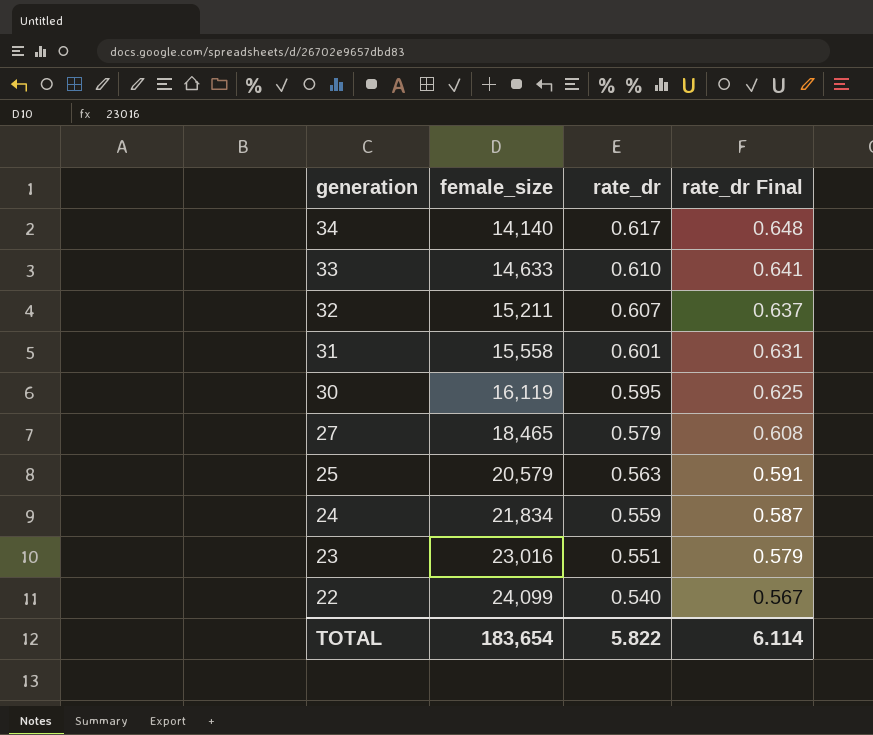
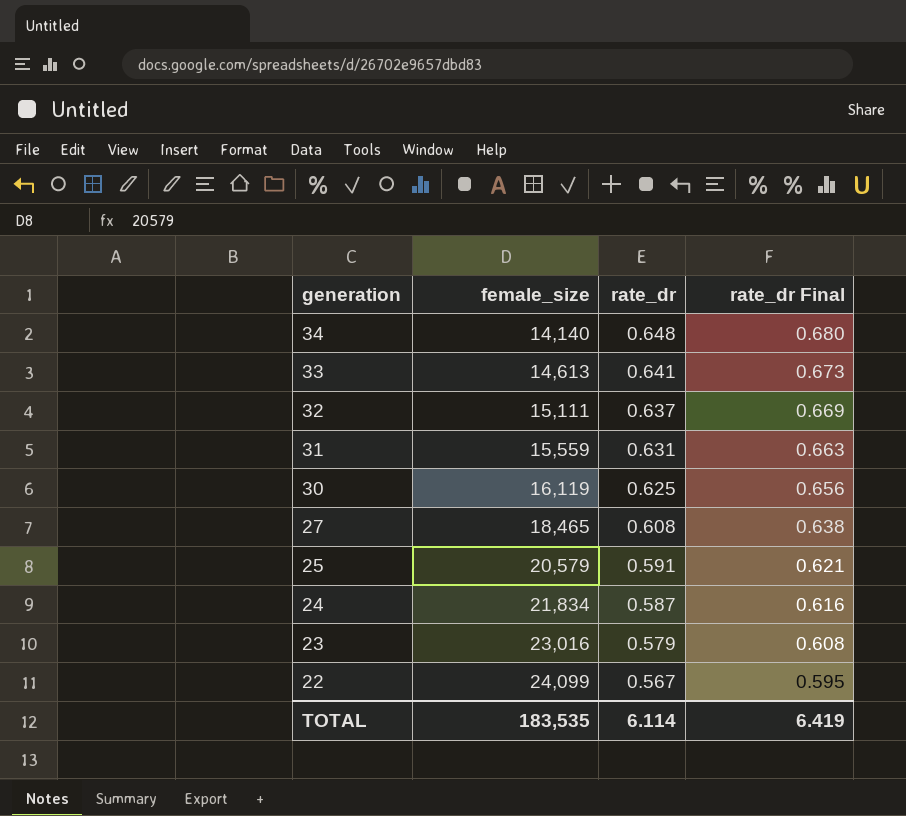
34 | rate_dr: 0.617 -> 0.648
34 | rate_dr Final: 0.648 -> 0.680
33 | female_size: 14,633 -> 14,613
33 | rate_dr: 0.610 -> 0.641
33 | rate_dr Final: 0.641 -> 0.673
32 | female_size: 15,211 -> 15,111
32 | rate_dr: 0.607 -> 0.637
32 | rate_dr Final: 0.637 -> 0.669
31 | female_size: 15,558 -> 15,559
31 | rate_dr: 0.601 -> 0.631
31 | rate_dr Final: 0.631 -> 0.663
30 | rate_dr: 0.595 -> 0.625
30 | rate_dr Final: 0.625 -> 0.656
27 | rate_dr: 0.579 -> 0.608
27 | rate_dr Final: 0.608 -> 0.638
25 | rate_dr: 0.563 -> 0.591
25 | rate_dr Final: 0.591 -> 0.621
24 | rate_dr: 0.559 -> 0.587
24 | rate_dr Final: 0.587 -> 0.616
23 | rate_dr: 0.551 -> 0.579
23 | rate_dr Final: 0.579 -> 0.608
22 | rate_dr: 0.540 -> 0.567
22 | rate_dr Final: 0.567 -> 0.595
TOTAL | female_size: 183,654 -> 183,535
TOTAL | rate_dr: 5.822 -> 6.114
TOTAL | rate_dr Final: 6.114 -> 6.419

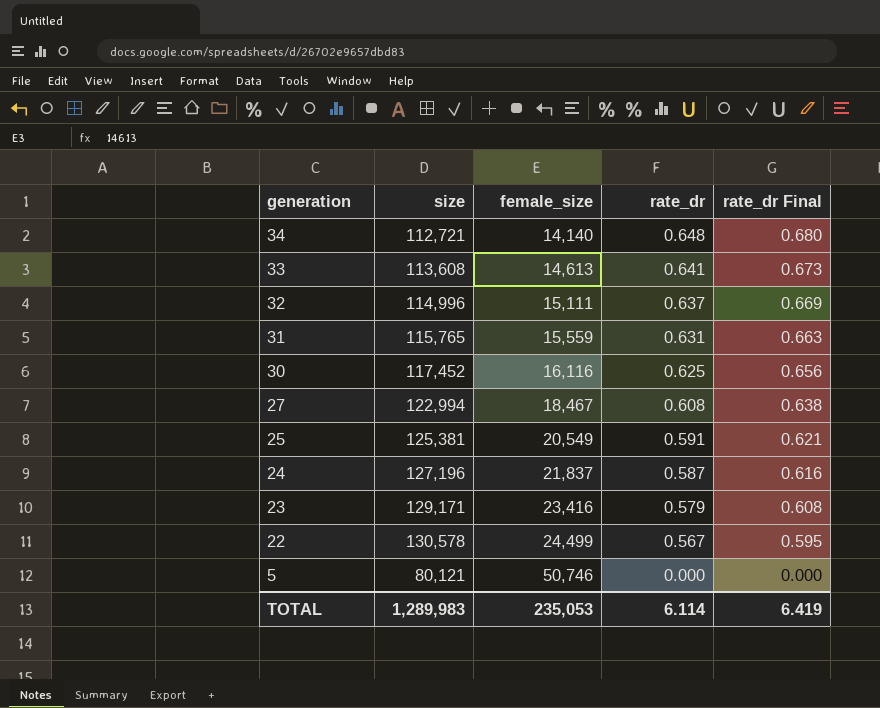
column size | position: none -> 2
30 | female_size: 16,119 -> 16,116
27 | female_size: 18,465 -> 18,467
25 | female_size: 20,579 -> 20,549
24 | female_size: 21,834 -> 21,837
23 | female_size: 23,016 -> 23,416
22 | female_size: 24,099 -> 24,499
row 5: none -> 80,121 | 50,746 | 0.000 | 0.000
TOTAL | female_size: 183,535 -> 235,053

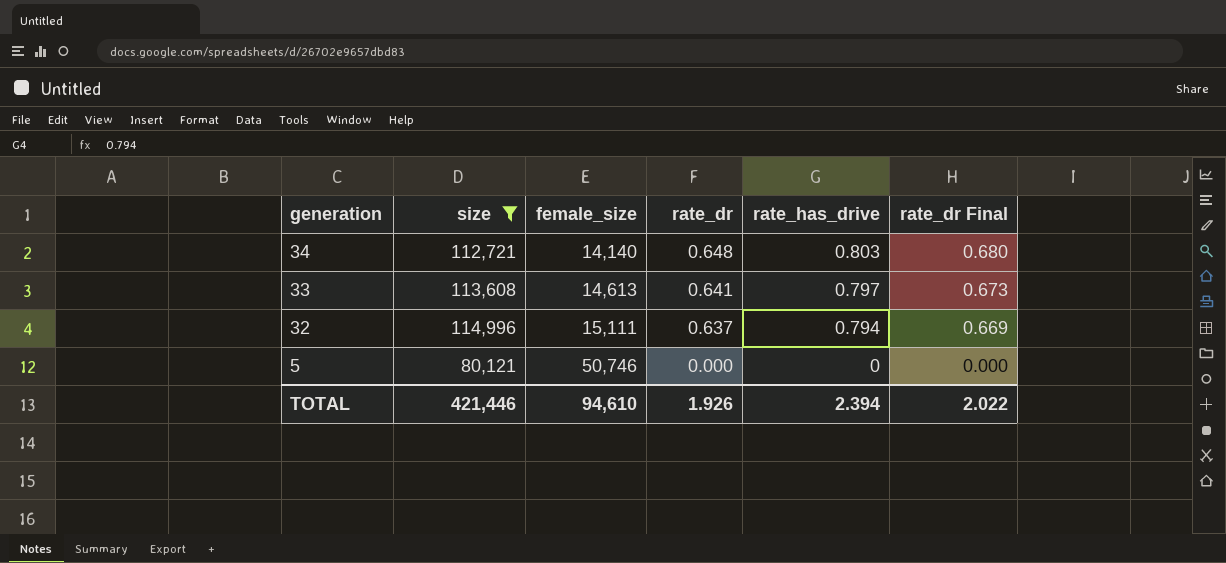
filter: none -> size <= 114,996
column rate_has_drive | position: none -> 5
TOTAL | size: 1,289,983 -> 421,446
TOTAL | female_size: 235,053 -> 94,610
TOTAL | rate_dr: 6.114 -> 1.926
TOTAL | rate_dr Final: 6.419 -> 2.022

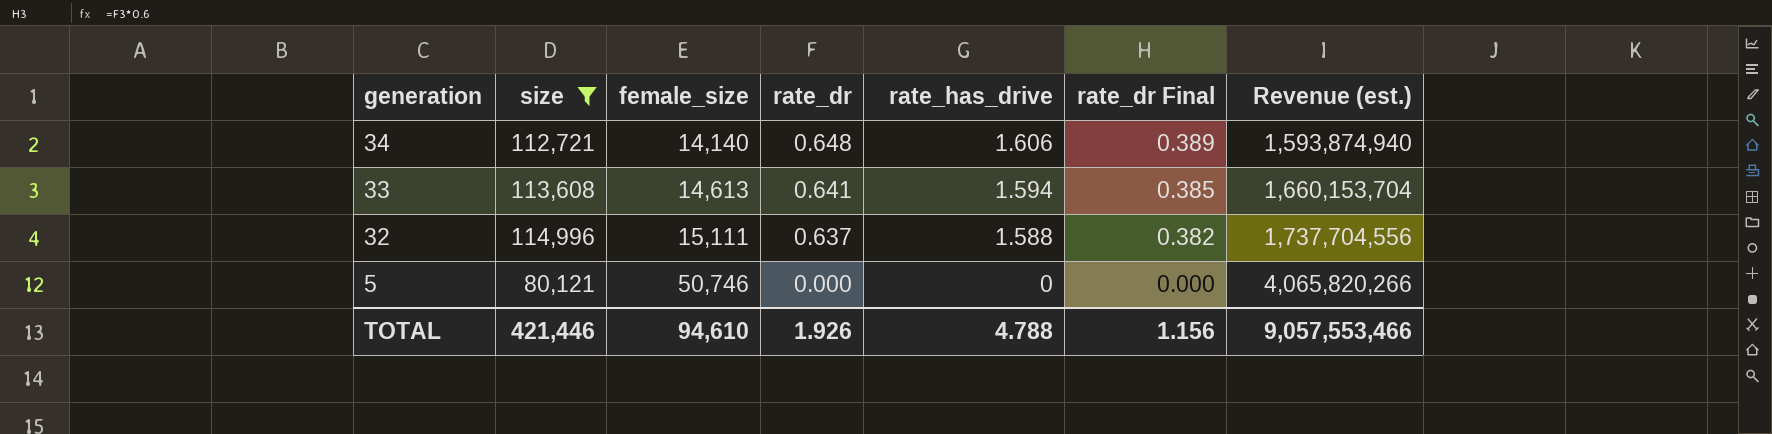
column rate_dr Final | formula: [rate_dr] * 1.05 -> [rate_dr] * 0.6
column Revenue (est.) | formula: none -> [size] * [female_size]
34 | rate_has_drive: 0.803 -> 1.606
33 | rate_has_drive: 0.797 -> 1.594
32 | rate_has_drive: 0.794 -> 1.588
TOTAL | rate_has_drive: 2.394 -> 4.788
TOTAL | rate_dr Final: 2.022 -> 1.156

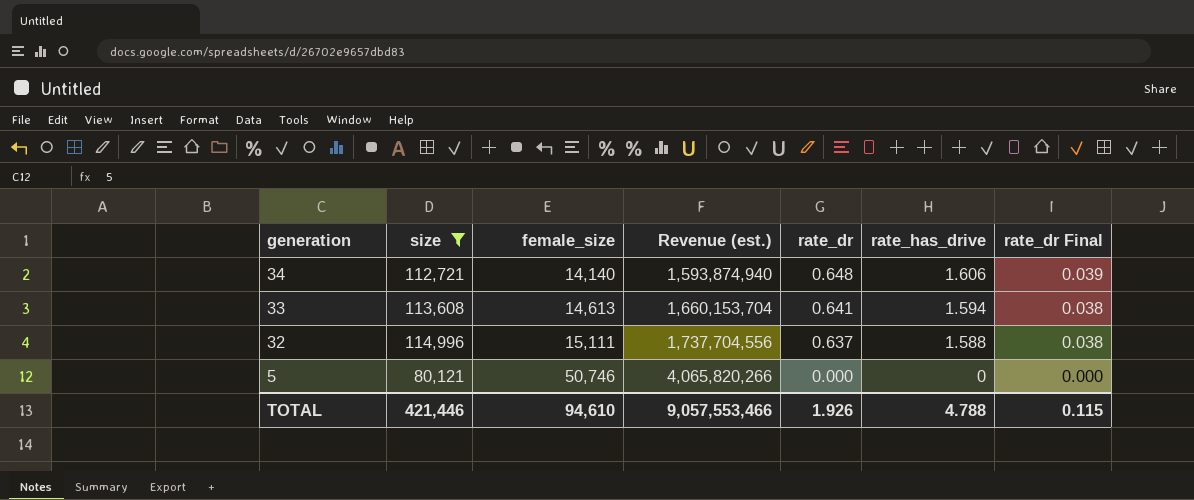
column Revenue (est.) | position: 7 -> 4
column rate_dr Final | formula: [rate_dr] * 0.6 -> [rate_dr] * 0.06
TOTAL | rate_dr Final: 1.156 -> 0.115

